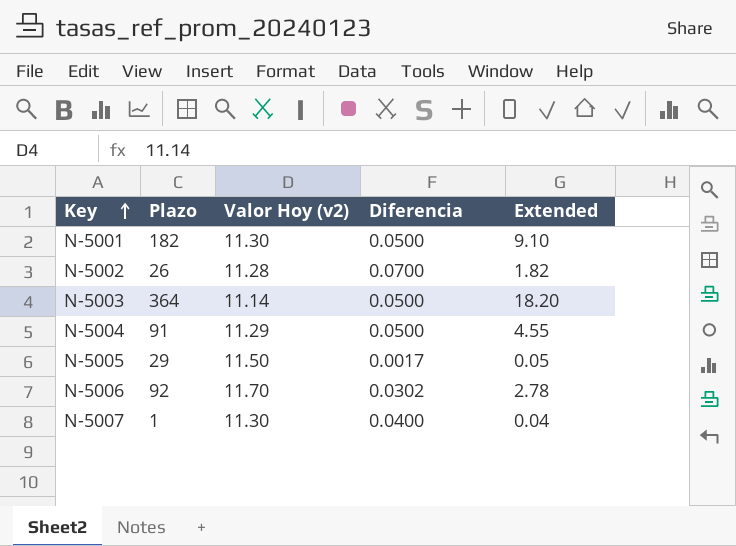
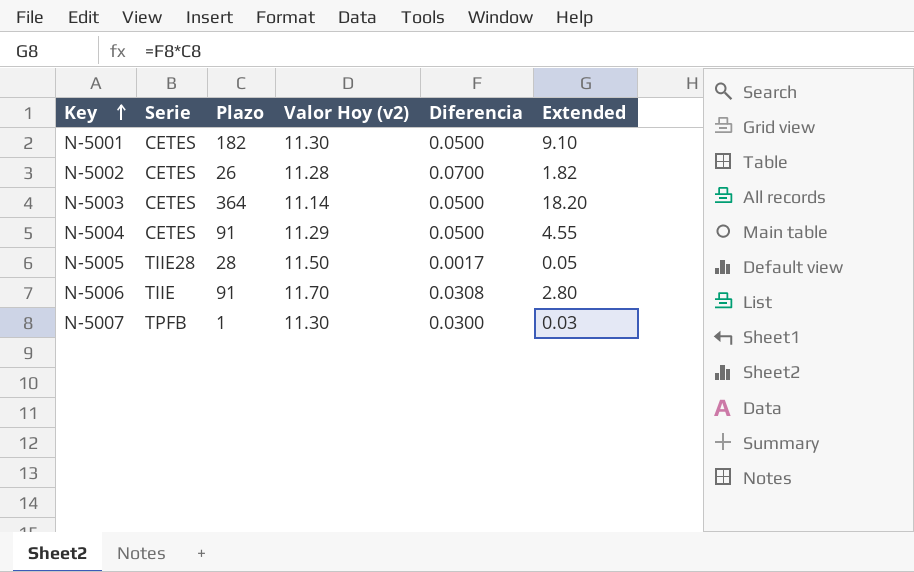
column Serie | position: none -> 2
N-5005 | Plazo: 29 -> 28
N-5006 | Plazo: 92 -> 91
N-5006 | Diferencia: 0.0302 -> 0.0308
N-5006 | Extended: 2.78 -> 2.80
N-5007 | Diferencia: 0.0400 -> 0.0300
N-5007 | Extended: 0.04 -> 0.03

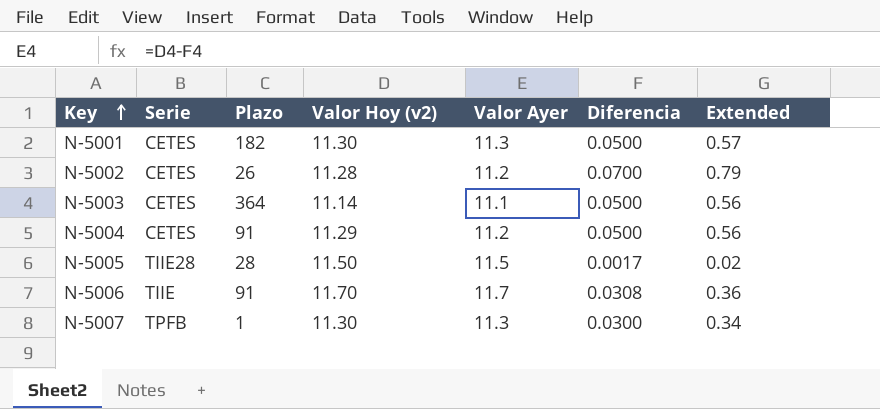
column Valor Ayer | formula: none -> [Valor Hoy (v2)] - [Diferencia]
column Extended | formula: [Plazo] * [Diferencia] -> [Valor Hoy (v2)] * [Diferencia]

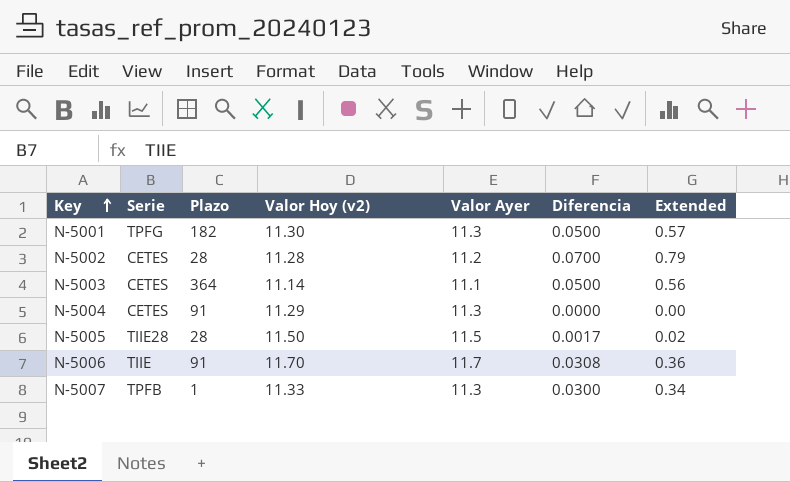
N-5001 | Serie: CETES -> TPFG
N-5002 | Plazo: 26 -> 28
N-5004 | Valor Ayer: 11.2 -> 11.3
N-5004 | Diferencia: 0.0500 -> 0.0000
N-5004 | Extended: 0.56 -> 0.00
N-5007 | Valor Hoy (v2): 11.30 -> 11.33

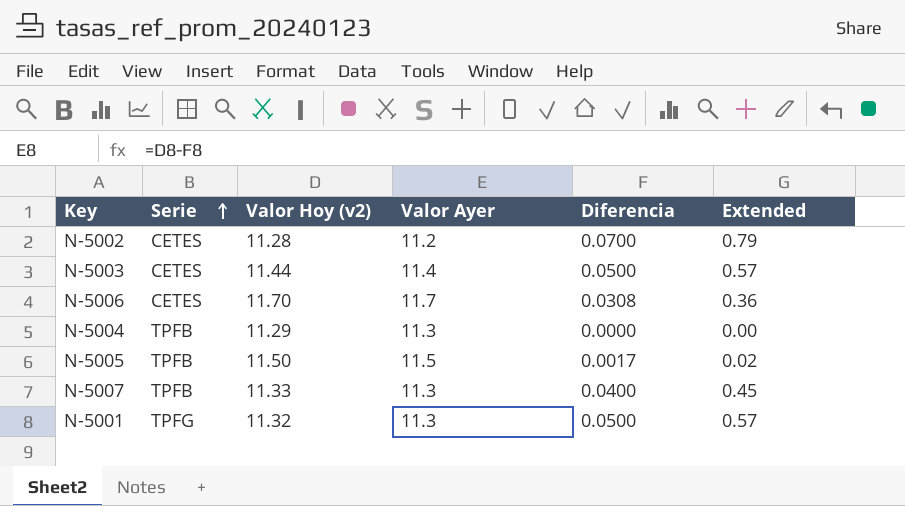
row order: Key ascending -> Serie ascending
column Plazo | position: 3 -> none
N-5003 | Valor Hoy (v2): 11.14 -> 11.44
N-5003 | Valor Ayer: 11.1 -> 11.4
N-5003 | Extended: 0.56 -> 0.57
N-5006 | Serie: TIIE -> CETES
N-5004 | Serie: CETES -> TPFB
N-5005 | Serie: TIIE28 -> TPFB
N-5007 | Diferencia: 0.0300 -> 0.0400
N-5007 | Extended: 0.34 -> 0.45
N-5001 | Valor Hoy (v2): 11.30 -> 11.32

